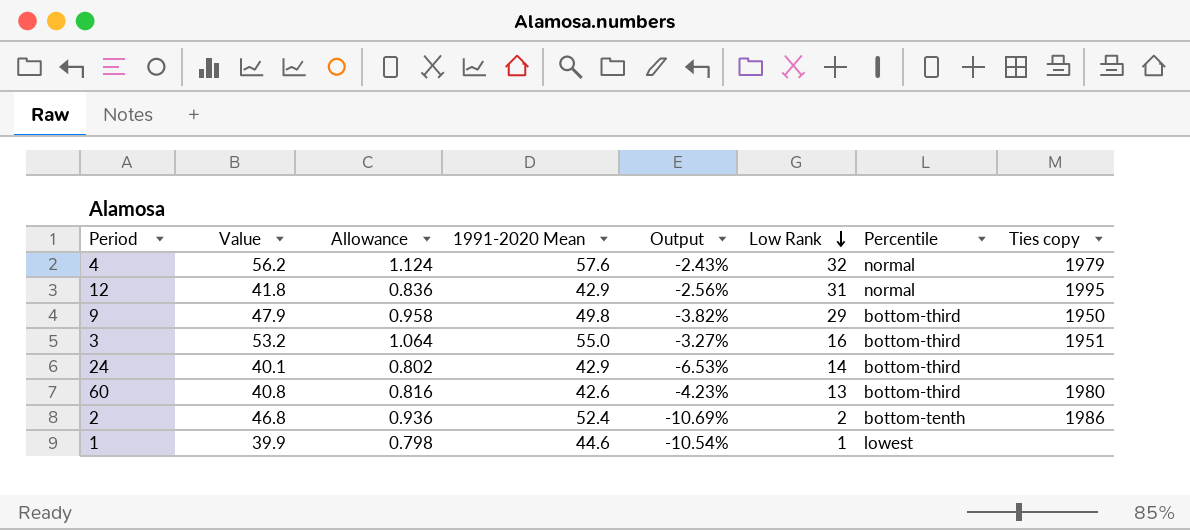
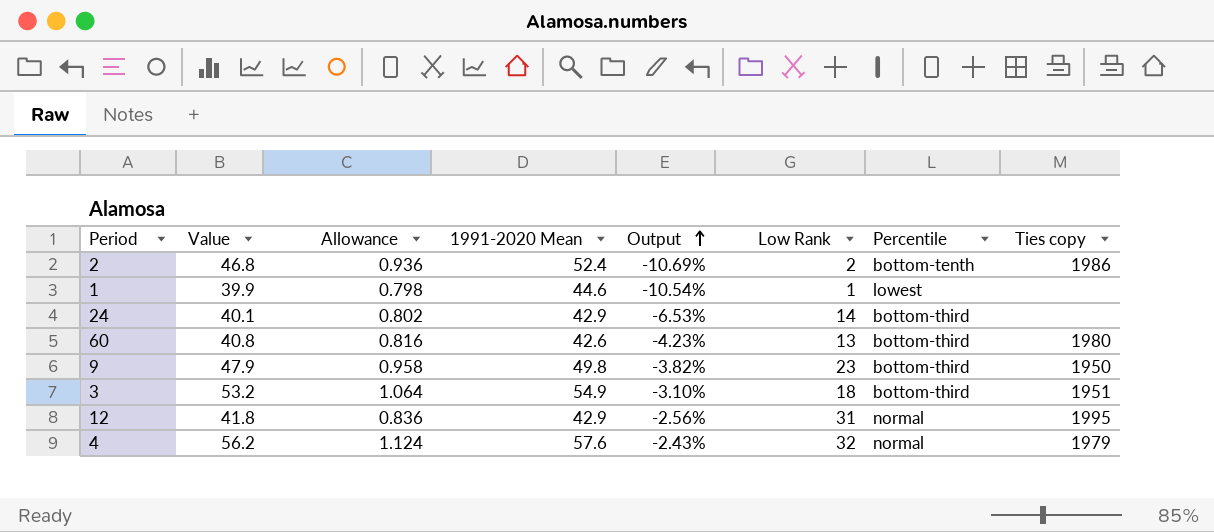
row order: Low Rank descending -> Output ascending
9 | Low Rank: 29 -> 23
3 | 1991-2020 Mean: 55.0 -> 54.9
3 | Output: -3.27% -> -3.10%
3 | Low Rank: 16 -> 18

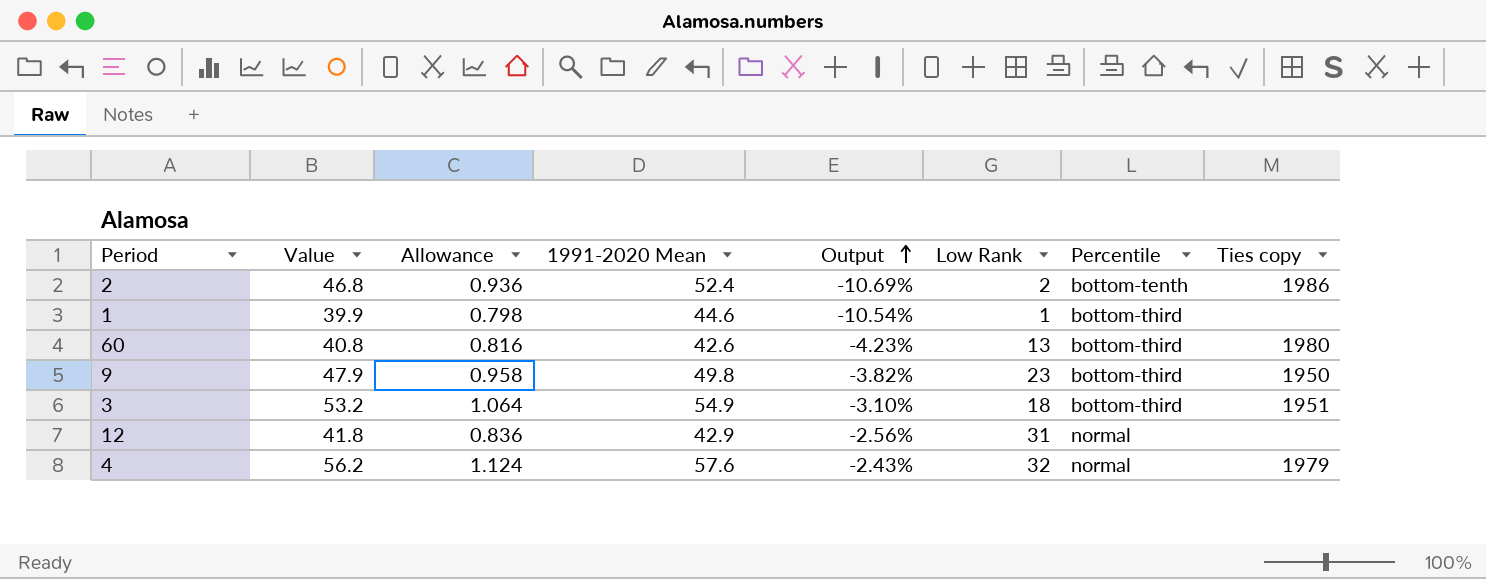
row 24: 40.1 | 0.802 | 42.9 | -6.53% | 14 | bottom-third | none -> none
1 | Percentile: lowest -> bottom-third
12 | Ties copy: 1995 -> none

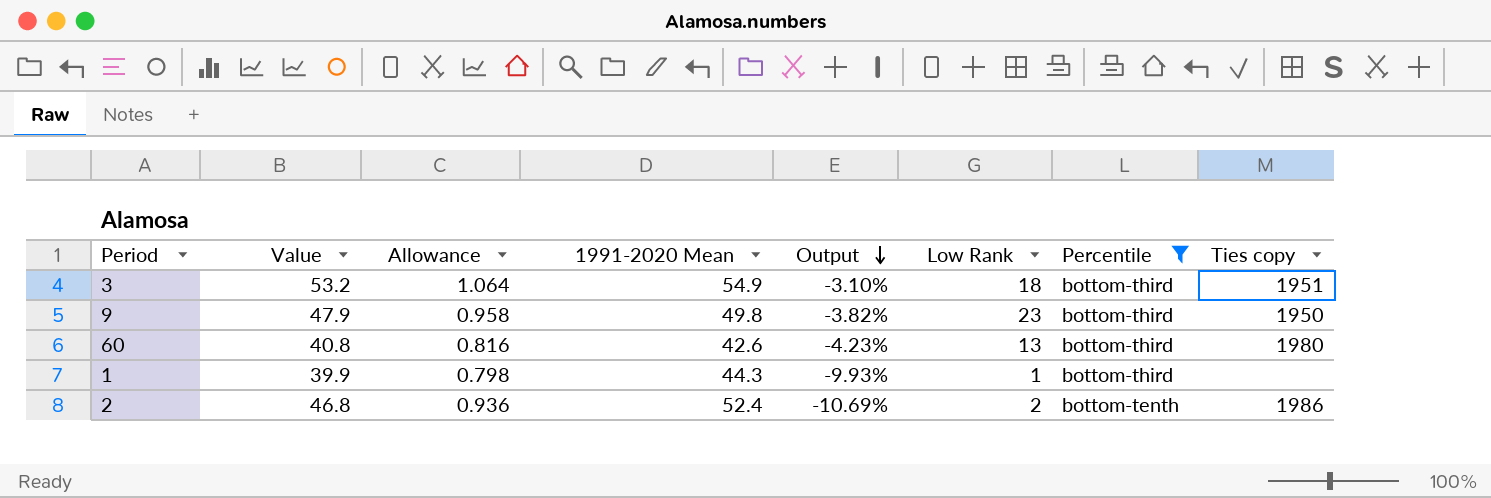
filter: none -> Percentile != normal
row order: Output ascending -> Output descending
1 | 1991-2020 Mean: 44.6 -> 44.3
1 | Output: -10.54% -> -9.93%

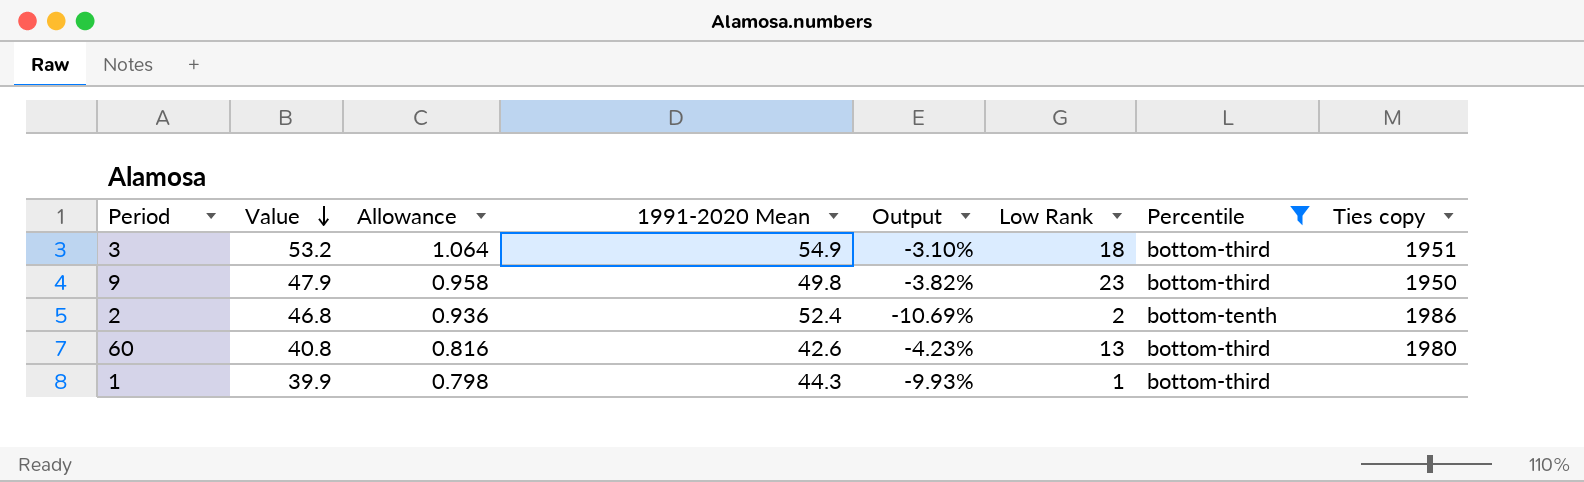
row order: Output descending -> Value descending

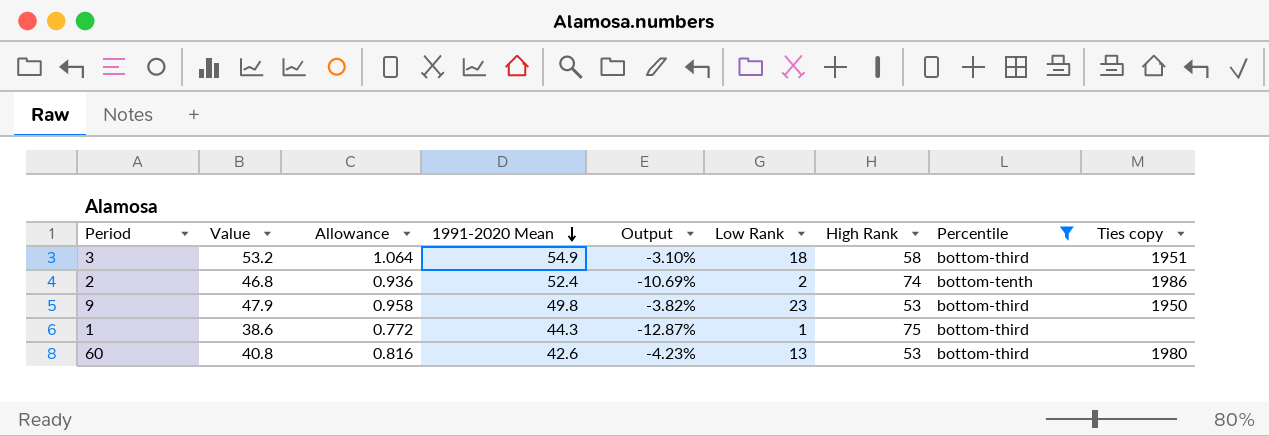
row order: Value descending -> 1991-2020 Mean descending
column High Rank | position: none -> 7
1 | Value: 39.9 -> 38.6
1 | Allowance: 0.798 -> 0.772
1 | Output: -9.93% -> -12.87%

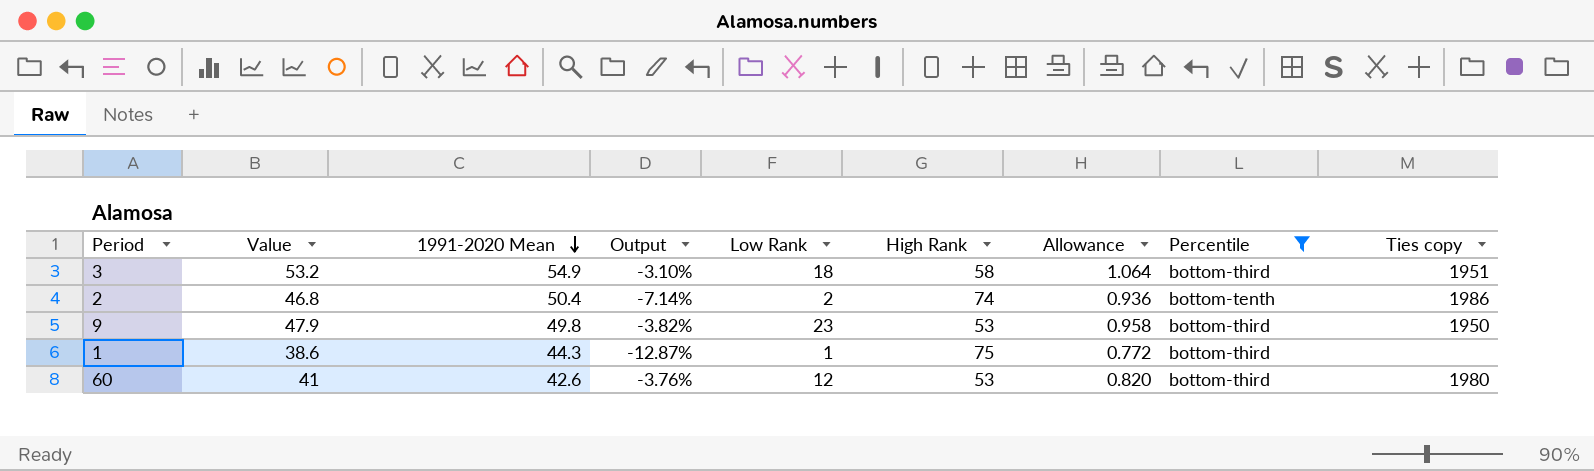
column Allowance | position: 3 -> 7
2 | 1991-2020 Mean: 52.4 -> 50.4
2 | Output: -10.69% -> -7.14%
60 | Value: 40.8 -> 41
60 | Output: -4.23% -> -3.76%
60 | Low Rank: 13 -> 12
60 | Allowance: 0.816 -> 0.820

